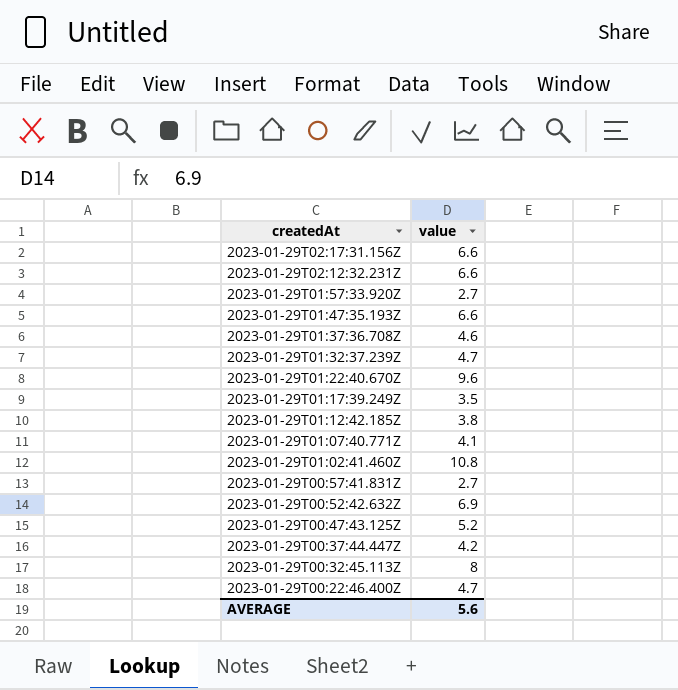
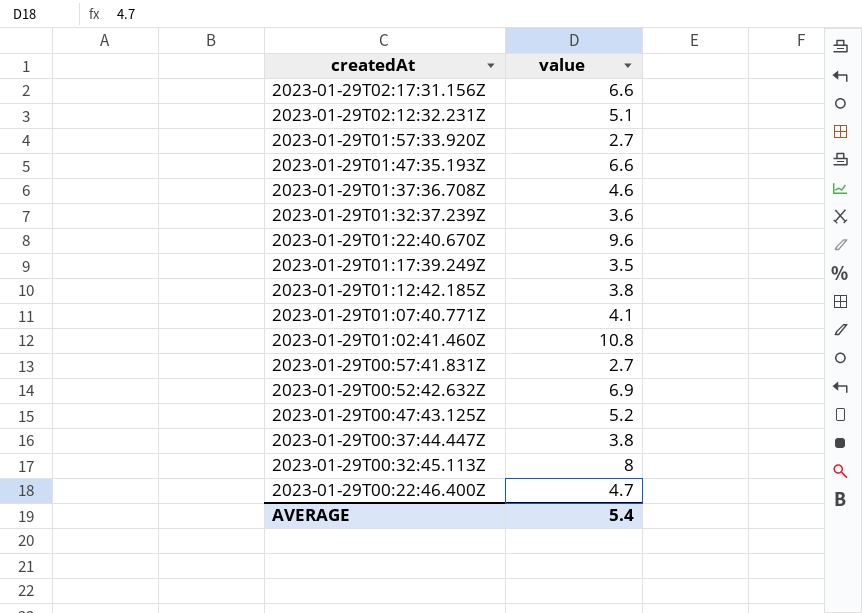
2023-01-29T02:12:32.231Z | value: 6.6 -> 5.1
2023-01-29T01:32:37.239Z | value: 4.7 -> 3.6
2023-01-29T00:37:44.447Z | value: 4.2 -> 3.8
AVERAGE | value: 5.6 -> 5.4

